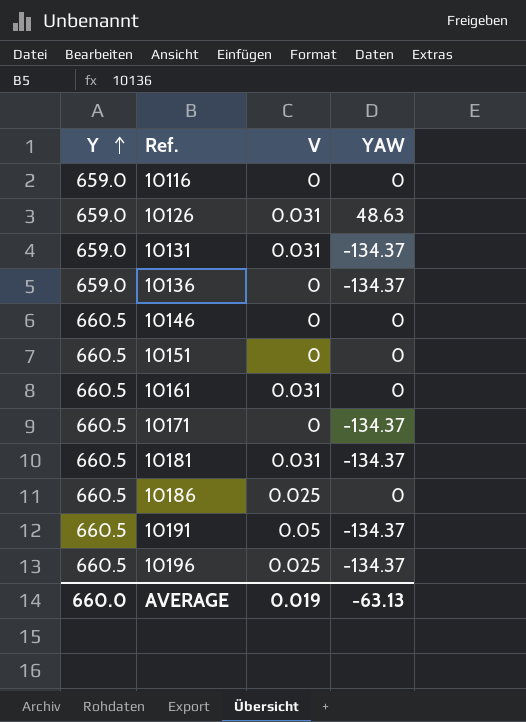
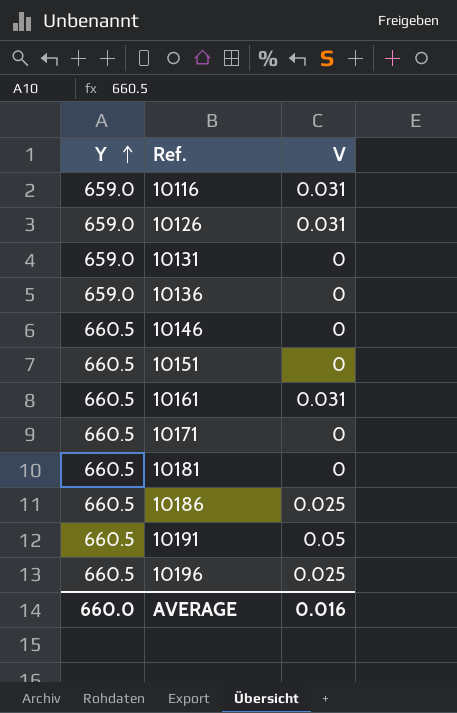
column YAW | position: 4 -> none
10116 | V: 0 -> 0.031
10131 | V: 0.031 -> 0
10181 | V: 0.031 -> 0
AVERAGE | V: 0.019 -> 0.016

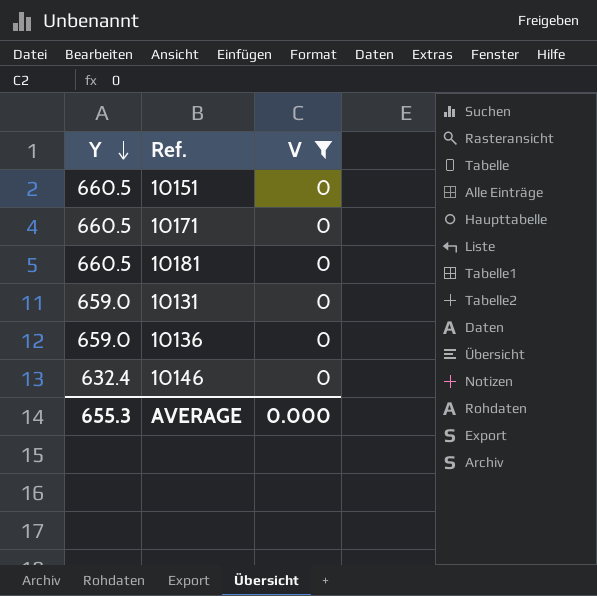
filter: none -> V = 0
row order: Y ascending -> Y descending
10146 | Y: 660.5 -> 632.4
AVERAGE | Y: 660.0 -> 655.3
AVERAGE | V: 0.016 -> 0.000

